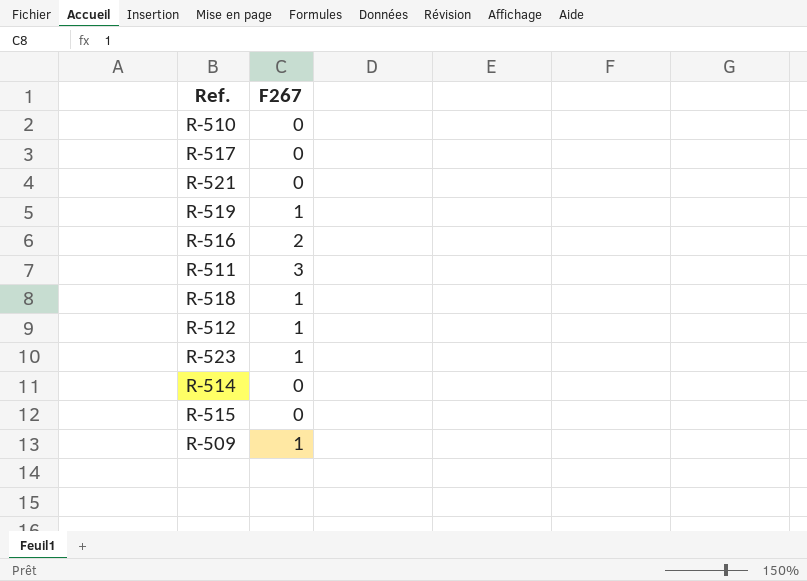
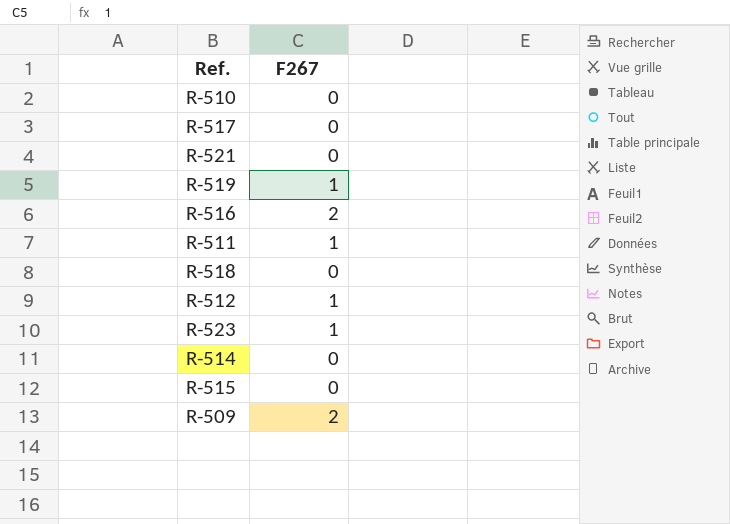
R-511 | F267: 3 -> 1
R-518 | F267: 1 -> 0
R-509 | F267: 1 -> 2

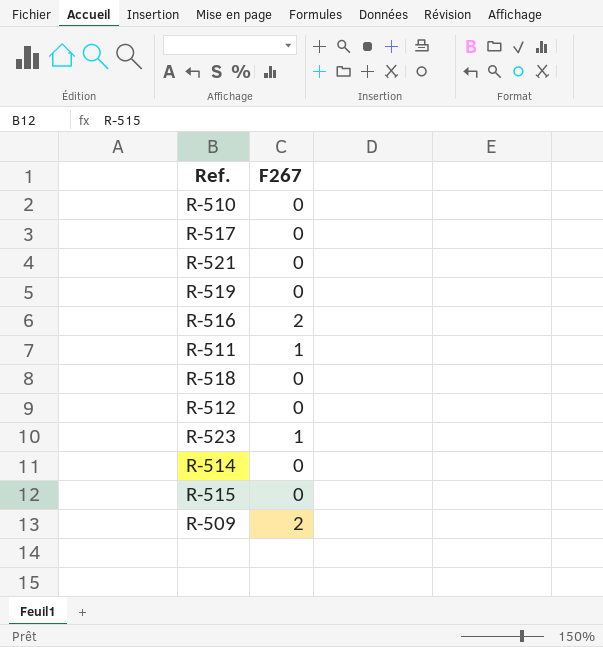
R-519 | F267: 1 -> 0
R-512 | F267: 1 -> 0

